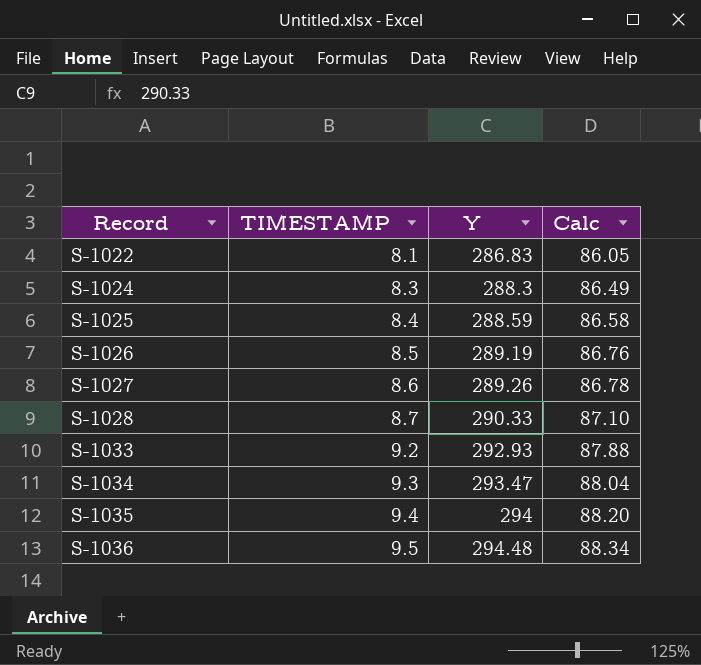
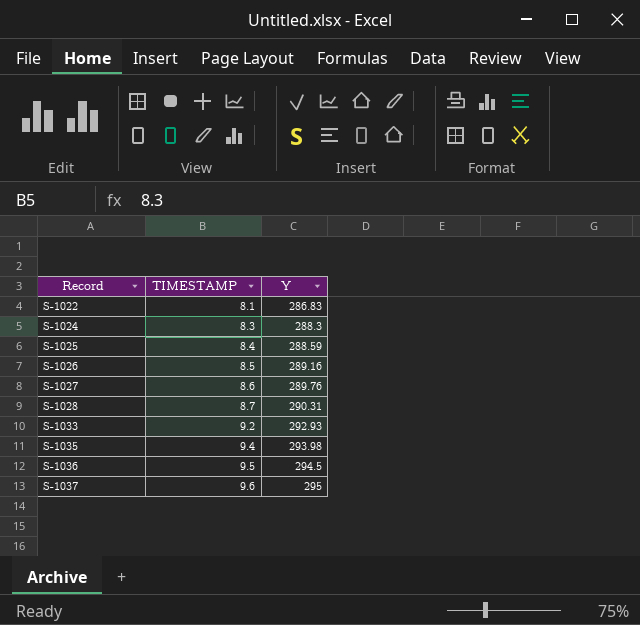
column Calc | formula: [Y] * 0.3 -> none
row S-1034: 9.3 | 293.47 | 88.04 -> none
S-1026 | Y: 289.19 -> 289.16
S-1027 | Y: 289.26 -> 289.76
S-1028 | Y: 290.33 -> 290.31
S-1035 | Y: 294 -> 293.98
S-1036 | Y: 294.48 -> 294.5
row S-1037: none -> 9.6 | 295

